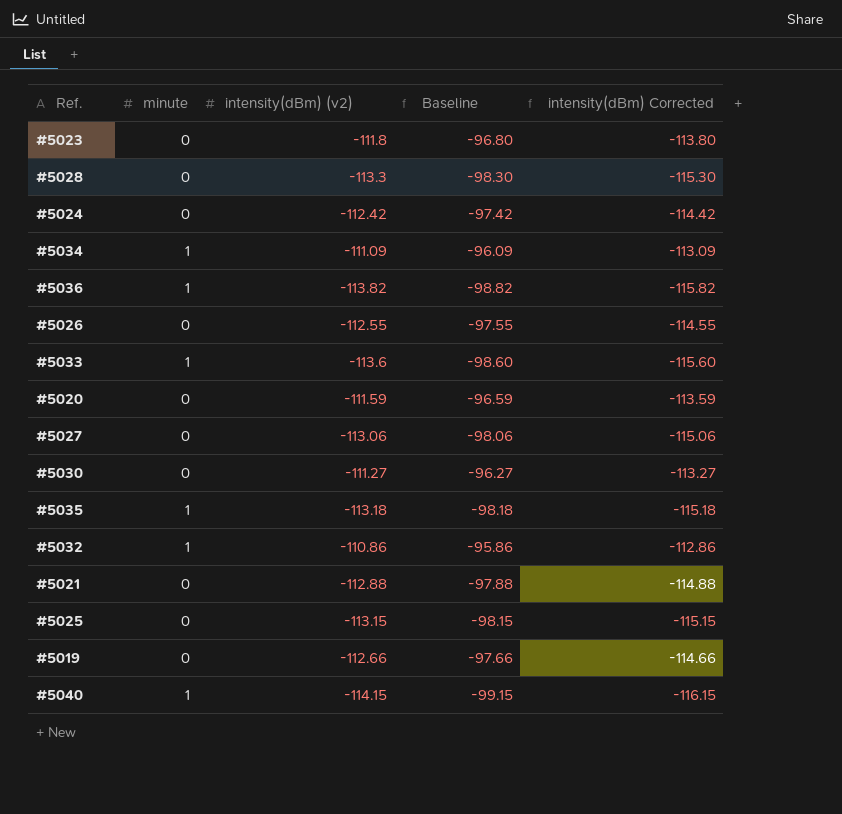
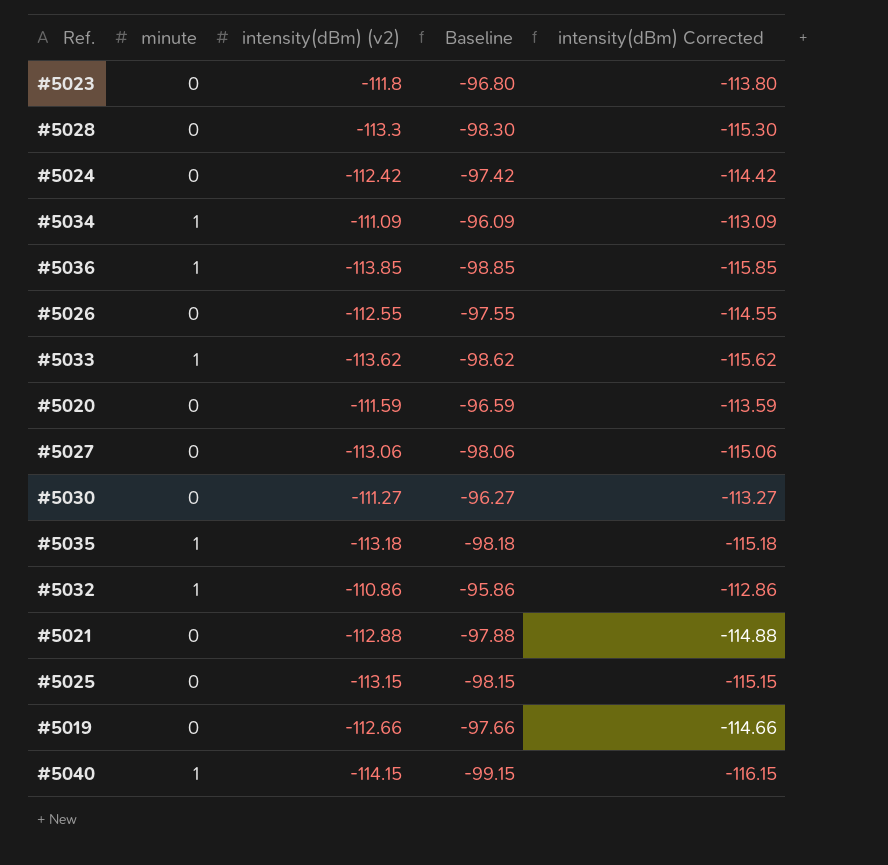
#5036 | intensity(dBm) (v2): -113.82 -> -113.85
#5036 | Baseline: -98.82 -> -98.85
#5036 | intensity(dBm) Corrected: -115.82 -> -115.85
#5033 | intensity(dBm) (v2): -113.6 -> -113.62
#5033 | Baseline: -98.60 -> -98.62
#5033 | intensity(dBm) Corrected: -115.60 -> -115.62

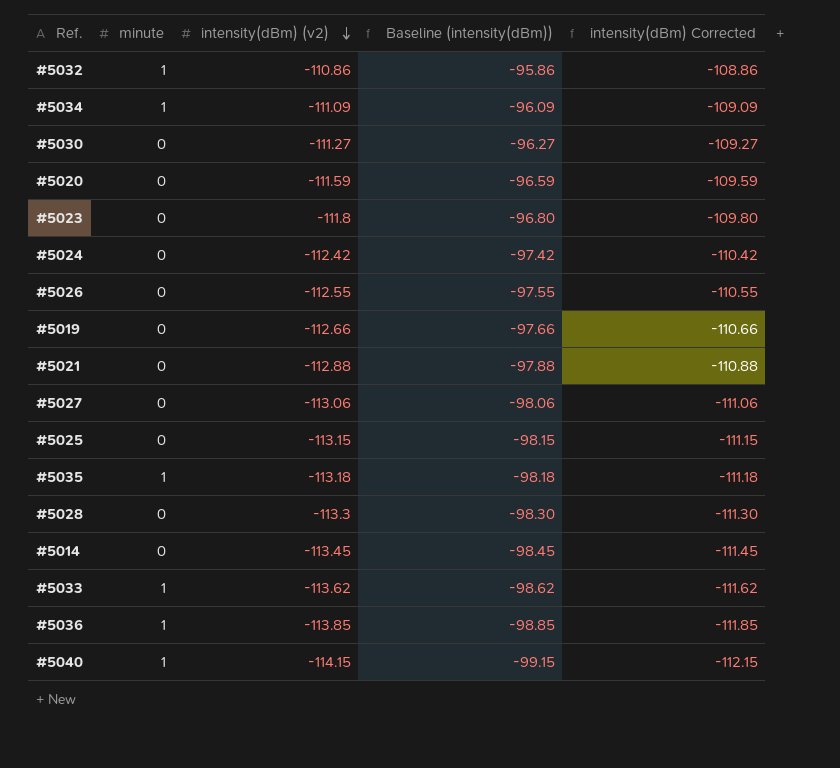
row order: none -> intensity(dBm) (v2) descending
column name: Baseline -> Baseline (intensity(dBm))
column intensity(dBm) Corrected | formula: [intensity(dBm) (v2)] - 2 -> [intensity(dBm) (v2)] + 2
row #5014: none -> 0 | -113.45 | -98.45 | -111.45

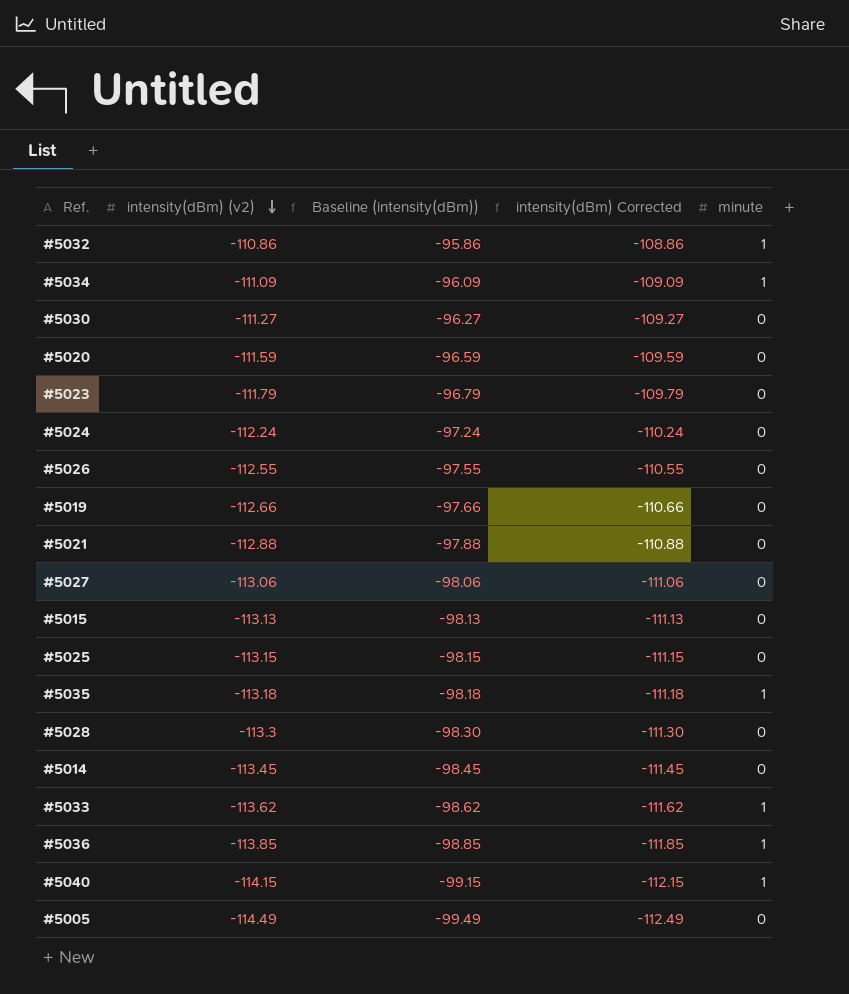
column minute | position: 2 -> 5
#5023 | intensity(dBm) (v2): -111.8 -> -111.79
#5023 | Baseline (intensity(dBm)): -96.80 -> -96.79
#5023 | intensity(dBm) Corrected: -109.80 -> -109.79
#5024 | intensity(dBm) (v2): -112.42 -> -112.24
#5024 | Baseline (intensity(dBm)): -97.42 -> -97.24
#5024 | intensity(dBm) Corrected: -110.42 -> -110.24
row #5015: none -> -113.13 | -98.13 | -111.13 | 0
row #5005: none -> -114.49 | -99.49 | -112.49 | 0

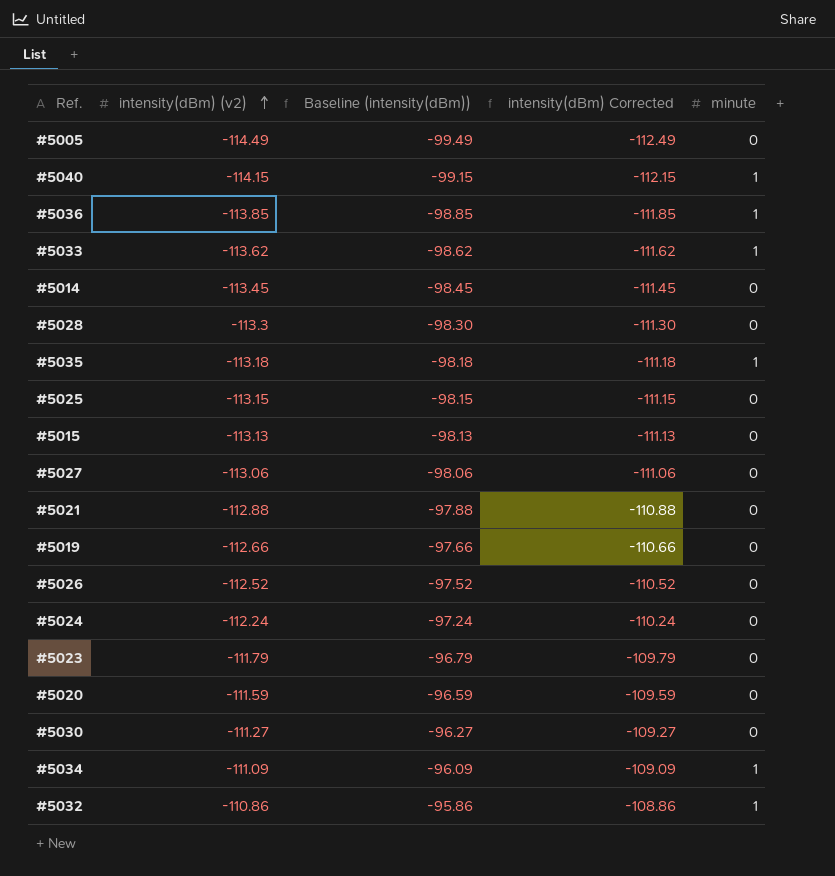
row order: intensity(dBm) (v2) descending -> intensity(dBm) (v2) ascending
#5026 | intensity(dBm) (v2): -112.55 -> -112.52
#5026 | Baseline (intensity(dBm)): -97.55 -> -97.52
#5026 | intensity(dBm) Corrected: -110.55 -> -110.52

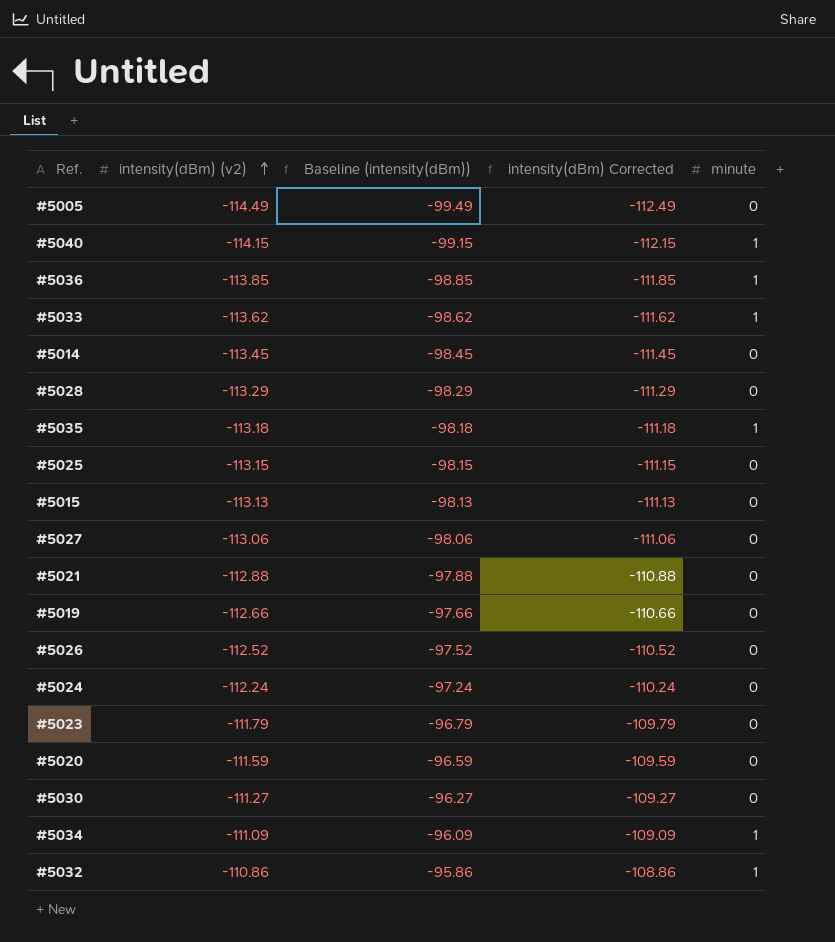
#5028 | intensity(dBm) (v2): -113.3 -> -113.29
#5028 | Baseline (intensity(dBm)): -98.30 -> -98.29
#5028 | intensity(dBm) Corrected: -111.30 -> -111.29

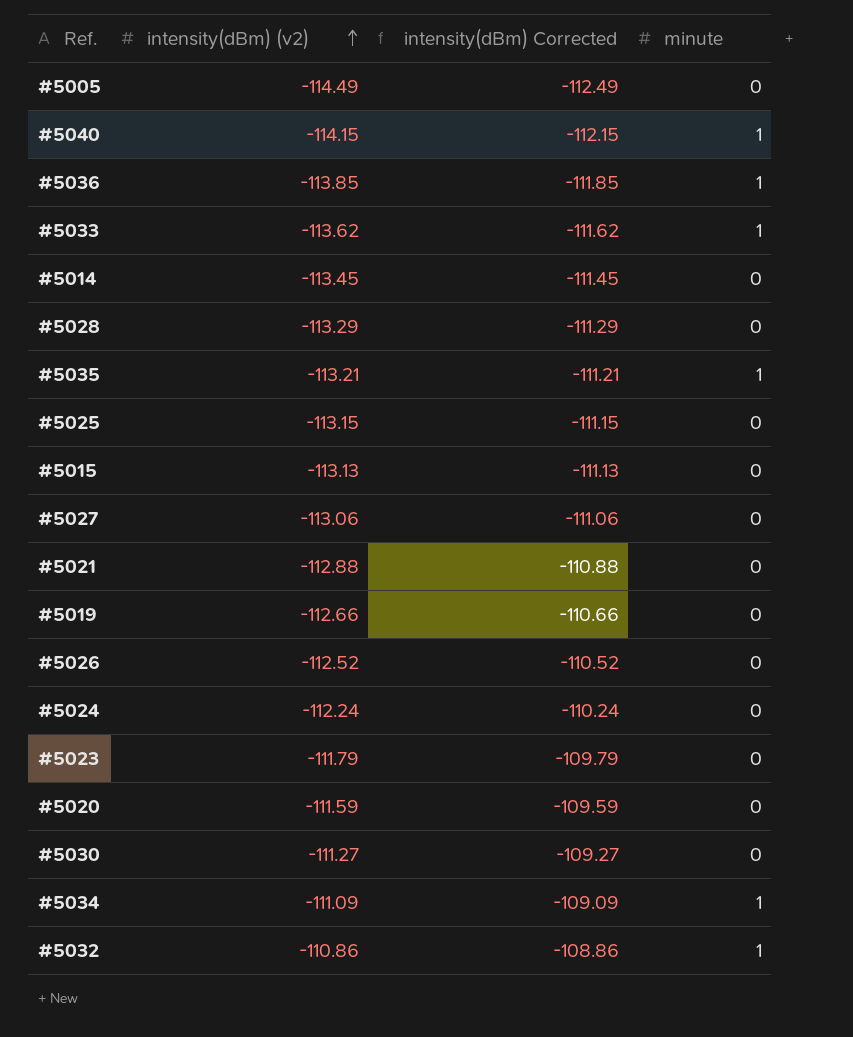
column Baseline (intensity(dBm)) | formula: [intensity(dBm) (v2)] + 15 -> none
#5035 | intensity(dBm) (v2): -113.18 -> -113.21
#5035 | intensity(dBm) Corrected: -111.18 -> -111.21

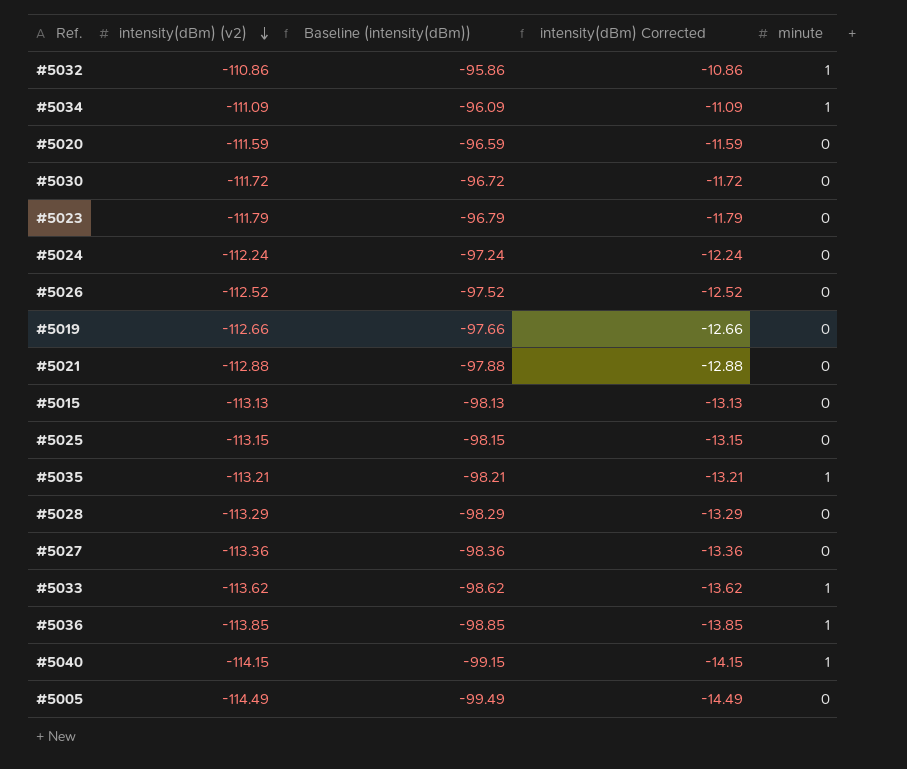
row order: intensity(dBm) (v2) ascending -> intensity(dBm) (v2) descending
column Baseline (intensity(dBm)) | formula: none -> [intensity(dBm) (v2)] + 15
column intensity(dBm) Corrected | formula: [intensity(dBm) (v2)] + 2 -> [intensity(dBm) (v2)] + 100
row #5014: -113.45 | -111.45 | 0 -> none
#5030 | intensity(dBm) (v2): -111.27 -> -111.72
#5027 | intensity(dBm) (v2): -113.06 -> -113.36

